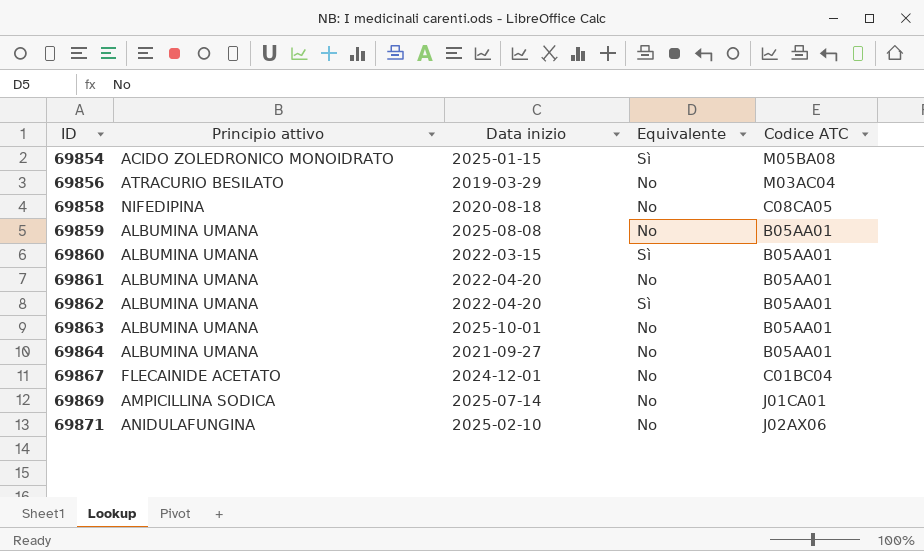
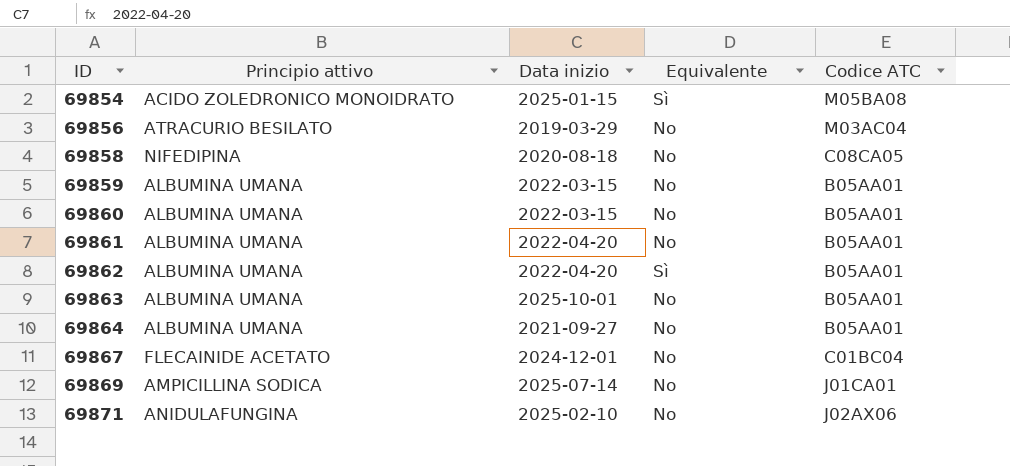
69859 | Data inizio: 2025-08-08 -> 2022-03-15
69860 | Equivalente: Sì -> No

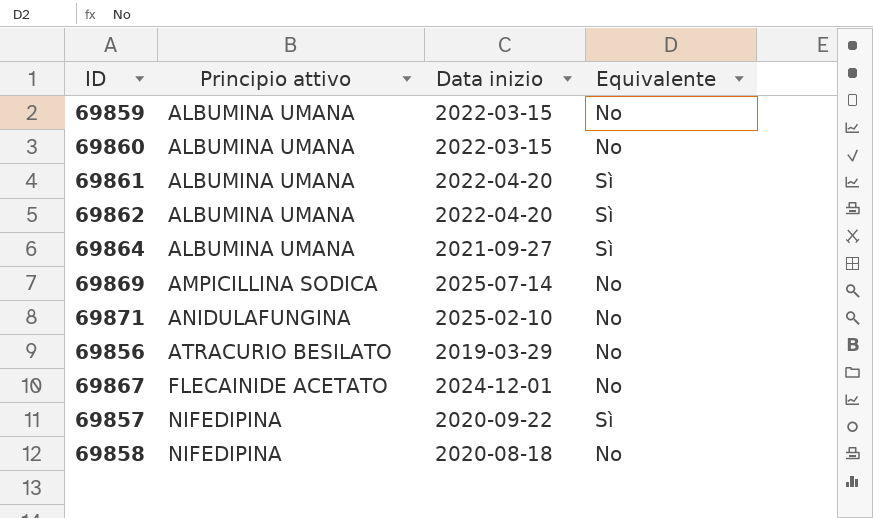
row order: ID ascending -> Principio attivo ascending
column Codice ATC | position: 5 -> none
row 69854: ACIDO ZOLEDRONICO MONOIDRATO | 2025-01-15 | Sì | M05BA08 -> none
row 69863: ALBUMINA UMANA | 2025-10-01 | No | B05AA01 -> none
69861 | Equivalente: No -> Sì
69864 | Equivalente: No -> Sì
row 69857: none -> NIFEDIPINA | 2020-09-22 | Sì

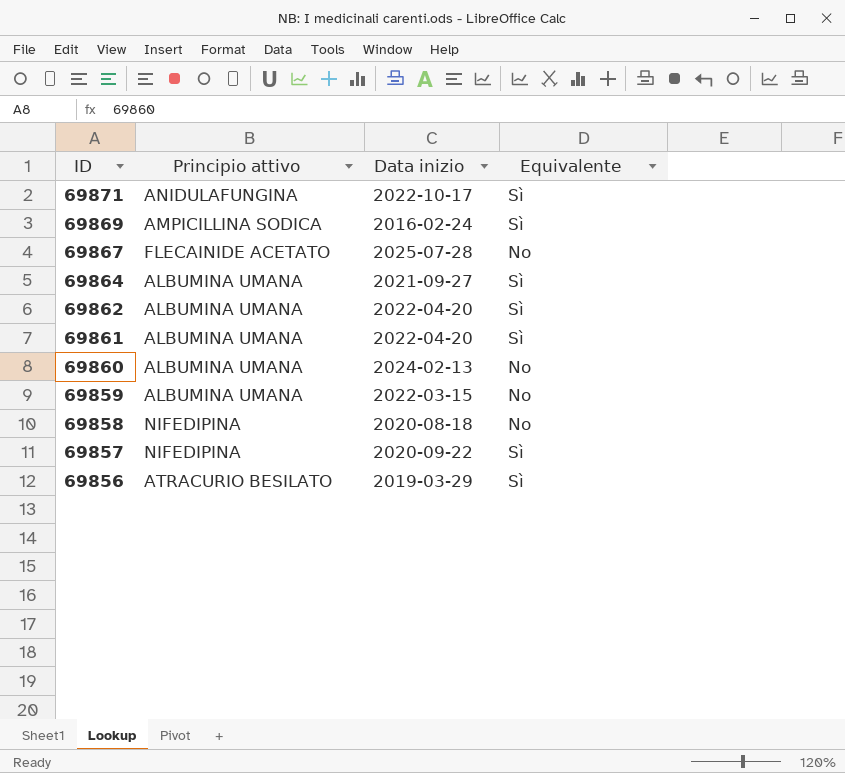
row order: Principio attivo ascending -> ID descending
69871 | Data inizio: 2025-02-10 -> 2022-10-17
69871 | Equivalente: No -> Sì
69869 | Data inizio: 2025-07-14 -> 2016-02-24
69869 | Equivalente: No -> Sì
69867 | Data inizio: 2024-12-01 -> 2025-07-28
69860 | Data inizio: 2022-03-15 -> 2024-02-13
69856 | Equivalente: No -> Sì

